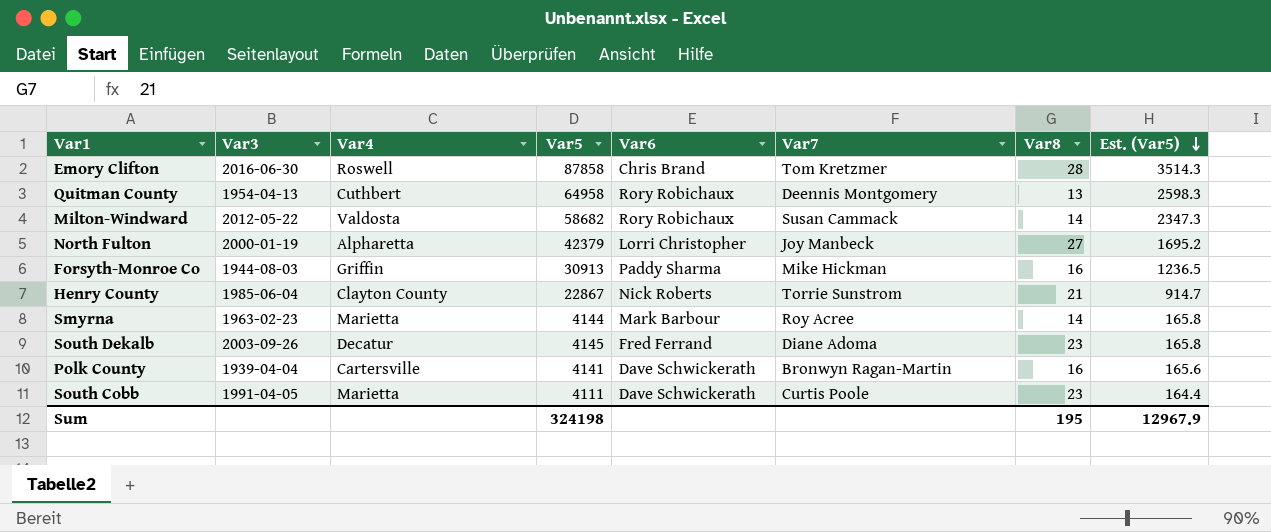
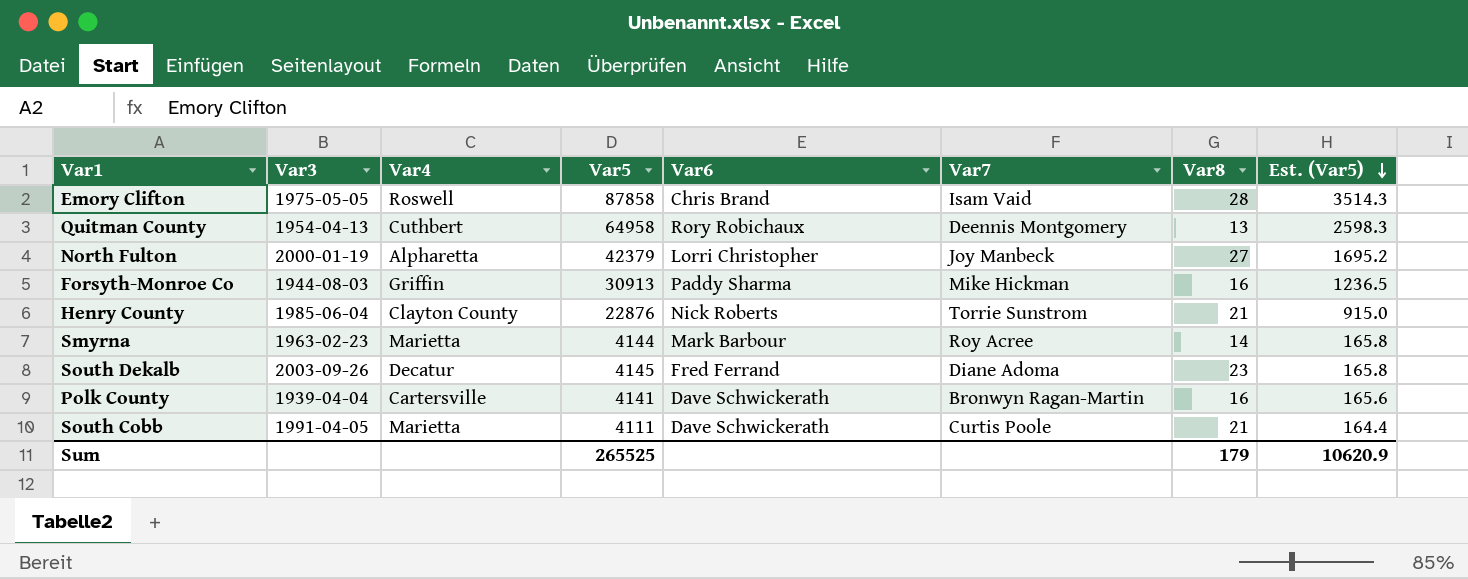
row Milton-Windward: 2012-05-22 | Valdosta | 58682 | Rory Robichaux | Susan Cammack | 14 | 2347.3 -> none
Emory Clifton | Var3: 2016-06-30 -> 1975-05-05
Emory Clifton | Var7: Tom Kretzmer -> Isam Vaid
Henry County | Var5: 22867 -> 22876
Henry County | Est. (Var5): 914.7 -> 915.0
South Cobb | Var8: 23 -> 21
Sum | Var5: 324198 -> 265525
Sum | Var8: 195 -> 179
Sum | Est. (Var5): 12967.9 -> 10620.9

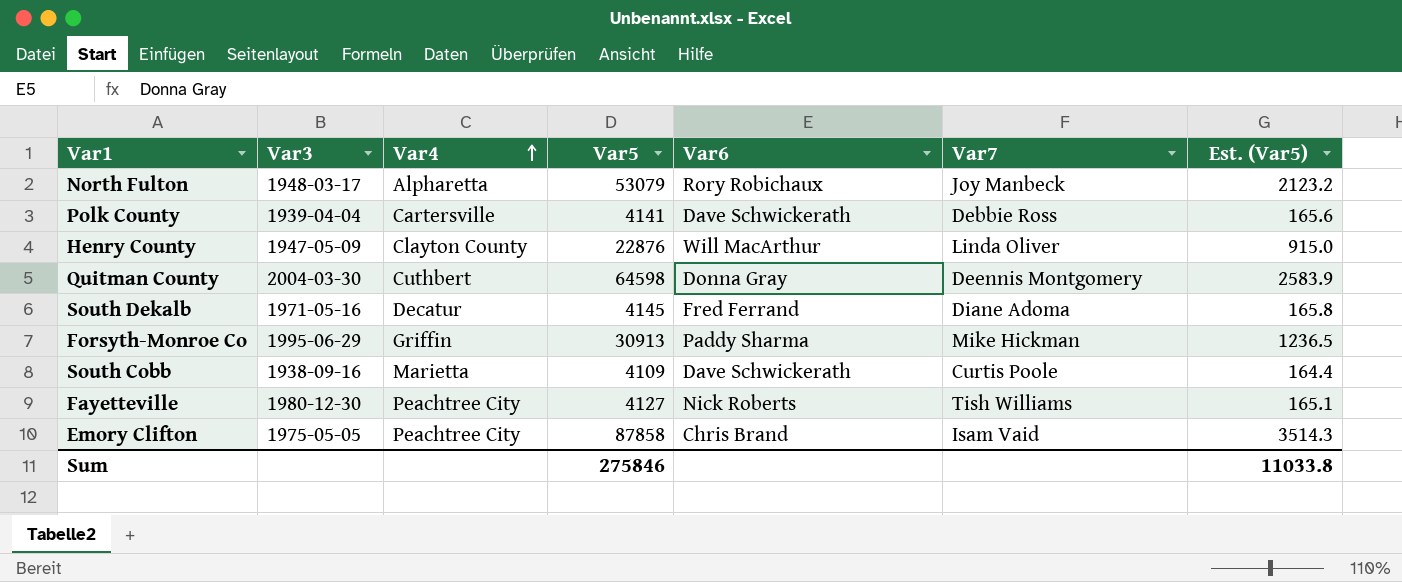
row order: Est. (Var5) descending -> Var4 ascending
column Var8 | position: 7 -> none
row Smyrna: 1963-02-23 | Marietta | 4144 | Mark Barbour | Roy Acree | 14 | 165.8 -> none
North Fulton | Var3: 2000-01-19 -> 1948-03-17
North Fulton | Var5: 42379 -> 53079
North Fulton | Var6: Lorri Christopher -> Rory Robichaux
North Fulton | Est. (Var5): 1695.2 -> 2123.2
Polk County | Var7: Bronwyn Ragan-Martin -> Debbie Ross
Henry County | Var3: 1985-06-04 -> 1947-05-09
Henry County | Var6: Nick Roberts -> Will MacArthur
Henry County | Var7: Torrie Sunstrom -> Linda Oliver
Quitman County | Var3: 1954-04-13 -> 2004-03-30
Quitman County | Var5: 64958 -> 64598
Quitman County | Var6: Rory Robichaux -> Donna Gray
Quitman County | Est. (Var5): 2598.3 -> 2583.9
South Dekalb | Var3: 2003-09-26 -> 1971-05-16
Forsyth-Monroe Co | Var3: 1944-08-03 -> 1995-06-29
South Cobb | Var3: 1991-04-05 -> 1938-09-16
South Cobb | Var5: 4111 -> 4109
row Fayetteville: none -> 1980-12-30 | Peachtree City | 4127 | Nick Roberts | Tish Williams | 165.1
Emory Clifton | Var4: Roswell -> Peachtree City
Sum | Var5: 265525 -> 275846
Sum | Est. (Var5): 10620.9 -> 11033.8

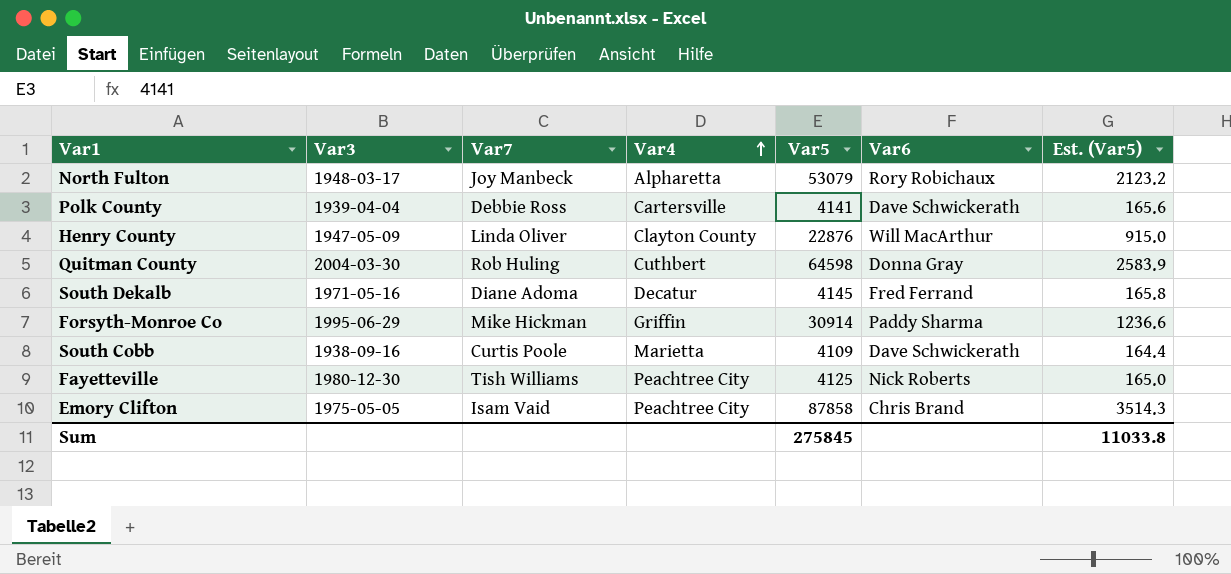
column Var7 | position: 6 -> 3
Quitman County | Var7: Deennis Montgomery -> Rob Huling
Forsyth-Monroe Co | Var5: 30913 -> 30914
Forsyth-Monroe Co | Est. (Var5): 1236.5 -> 1236.6
Fayetteville | Var5: 4127 -> 4125
Fayetteville | Est. (Var5): 165.1 -> 165.0
Sum | Var5: 275846 -> 275845

